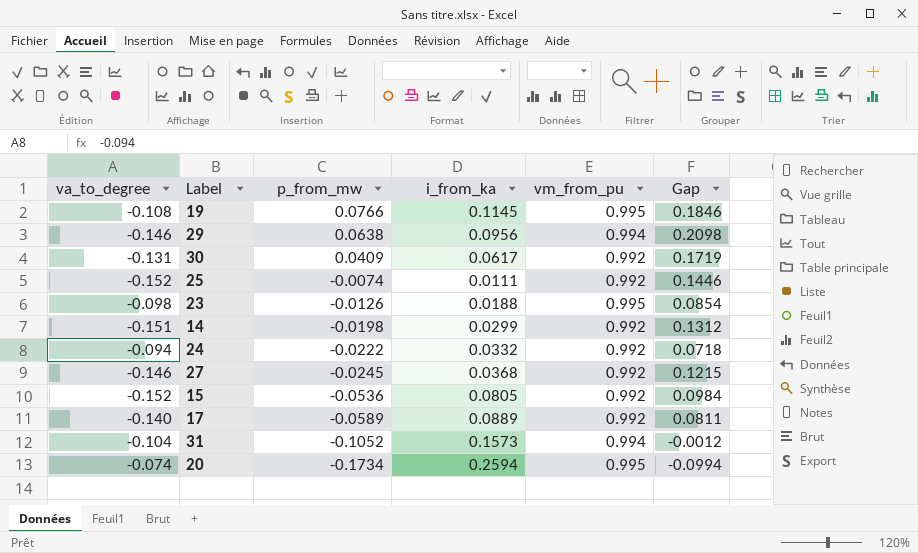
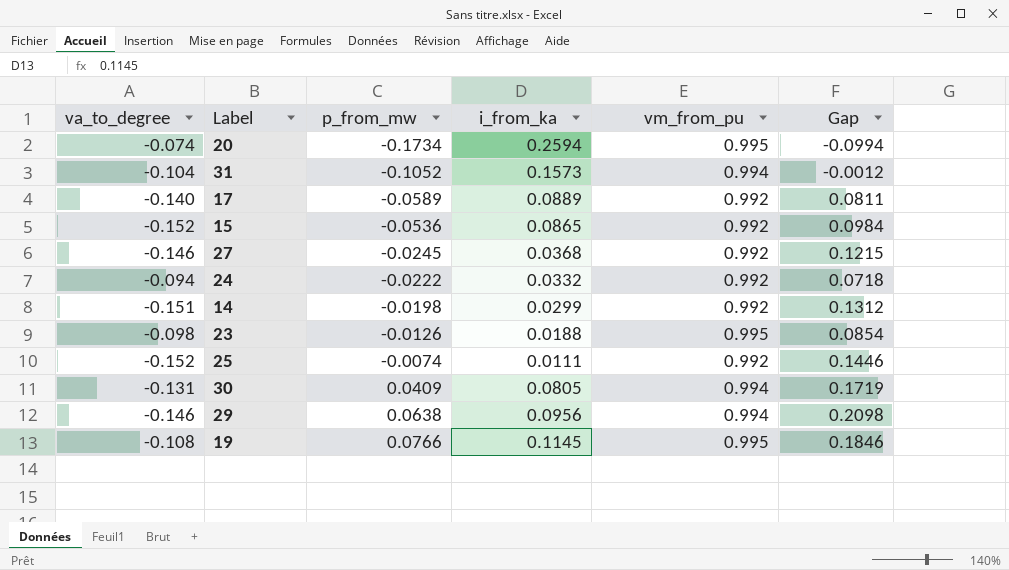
row order: p_from_mw descending -> p_from_mw ascending
15 | i_from_ka: 0.0805 -> 0.0865
30 | i_from_ka: 0.0617 -> 0.0805
30 | vm_from_pu: 0.992 -> 0.994

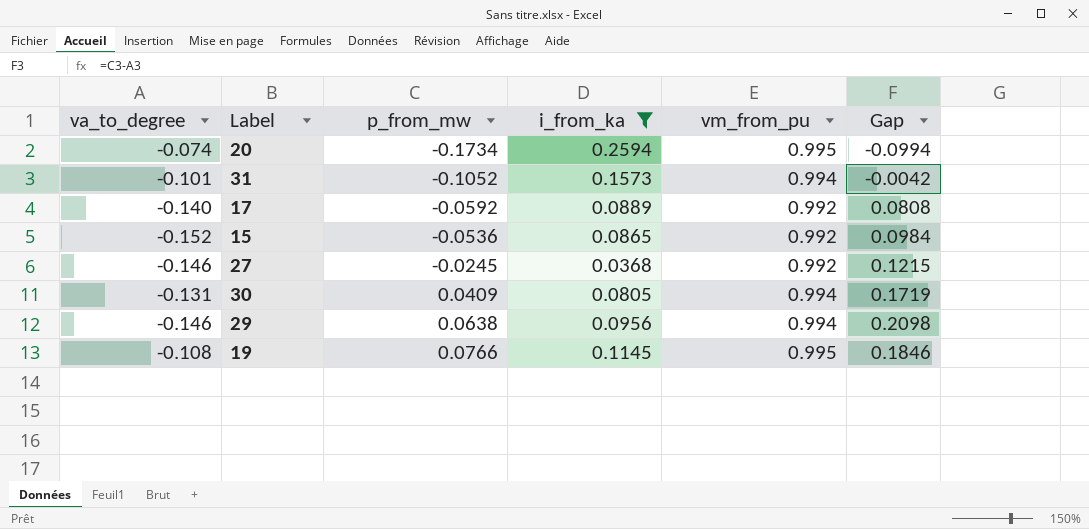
filter: none -> i_from_ka >= 0.0368
31 | va_to_degree: -0.104 -> -0.101
31 | Gap: -0.0012 -> -0.0042
17 | p_from_mw: -0.0589 -> -0.0592
17 | Gap: 0.0811 -> 0.0808

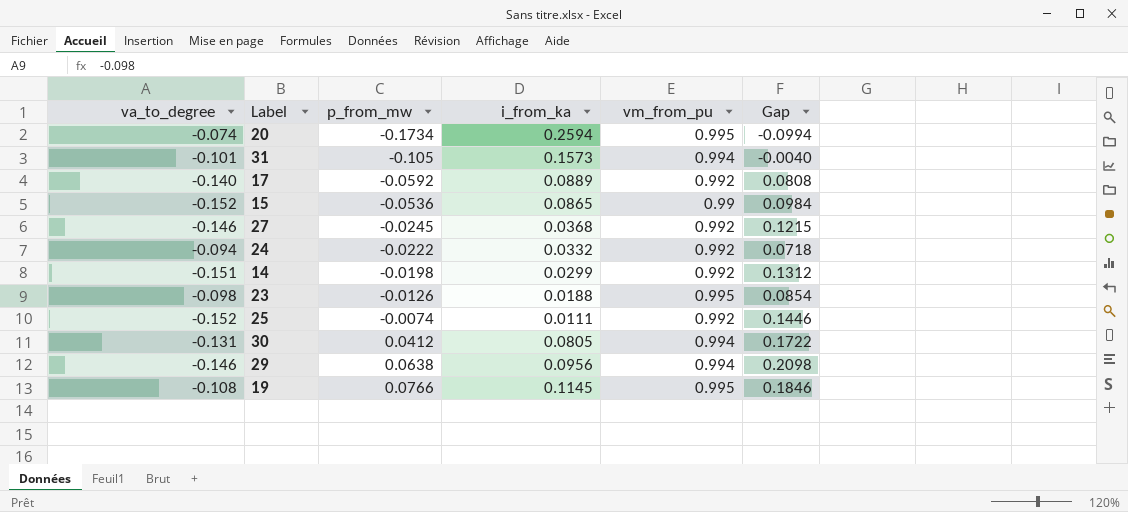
filter: i_from_ka >= 0.0368 -> none
31 | p_from_mw: -0.1052 -> -0.105
31 | Gap: -0.0042 -> -0.0040
15 | vm_from_pu: 0.992 -> 0.99
30 | p_from_mw: 0.0409 -> 0.0412
30 | Gap: 0.1719 -> 0.1722

